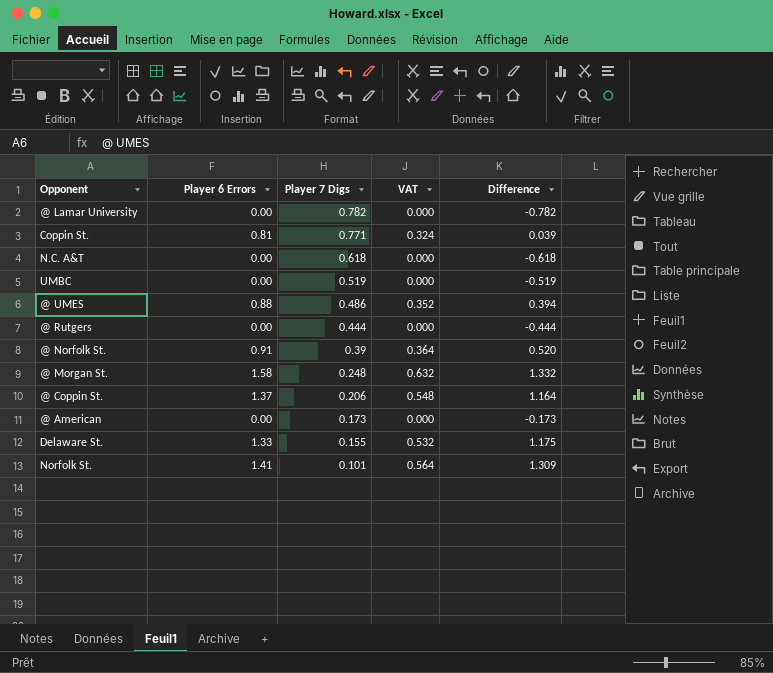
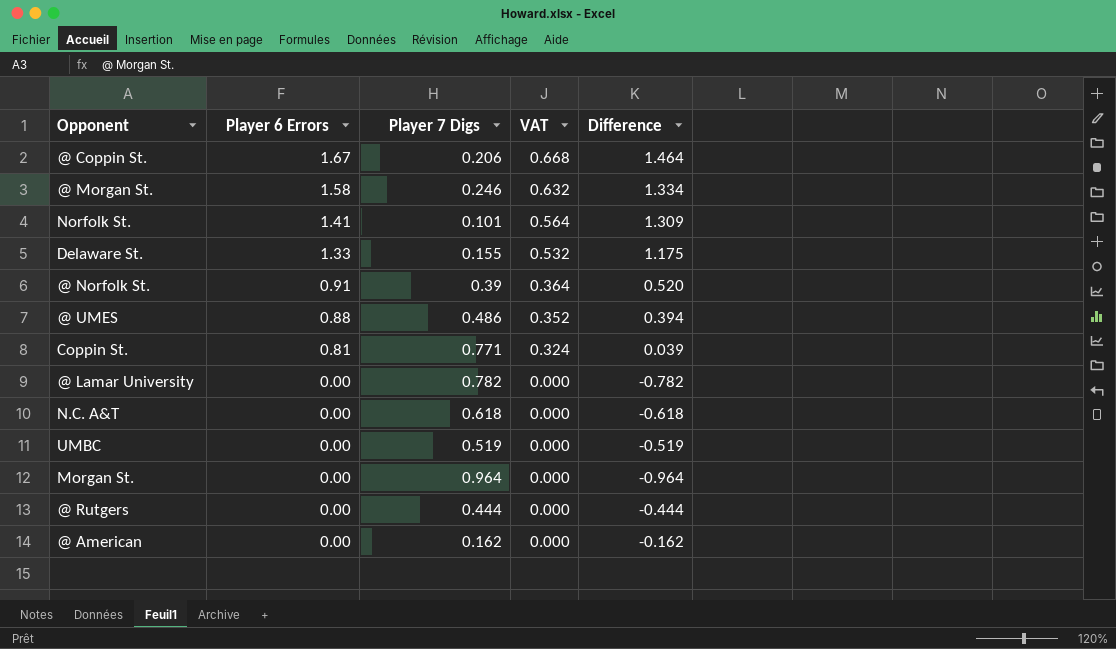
row order: Player 7 Digs descending -> Player 6 Errors descending
@ Coppin St. | Player 6 Errors: 1.37 -> 1.67
@ Coppin St. | VAT: 0.548 -> 0.668
@ Coppin St. | Difference: 1.164 -> 1.464
@ Morgan St. | Player 7 Digs: 0.248 -> 0.246
@ Morgan St. | Difference: 1.332 -> 1.334
row Morgan St.: none -> 0.00 | 0.964 | 0.000 | -0.964
@ American | Player 7 Digs: 0.173 -> 0.162
@ American | Difference: -0.173 -> -0.162

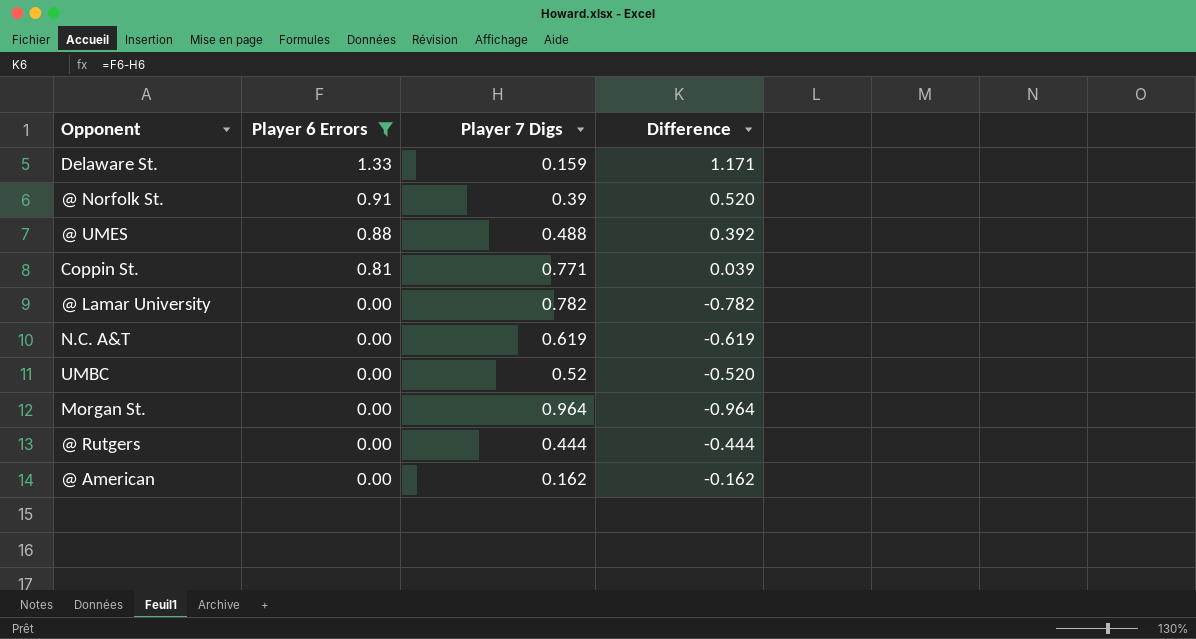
filter: none -> Player 6 Errors <= 1.33
column VAT | formula: [Player 6 Errors] * 0.4 -> none
Delaware St. | Player 7 Digs: 0.155 -> 0.159
Delaware St. | Difference: 1.175 -> 1.171
@ UMES | Player 7 Digs: 0.486 -> 0.488
@ UMES | Difference: 0.394 -> 0.392
N.C. A&T | Player 7 Digs: 0.618 -> 0.619
N.C. A&T | Difference: -0.618 -> -0.619
UMBC | Player 7 Digs: 0.519 -> 0.52
UMBC | Difference: -0.519 -> -0.520

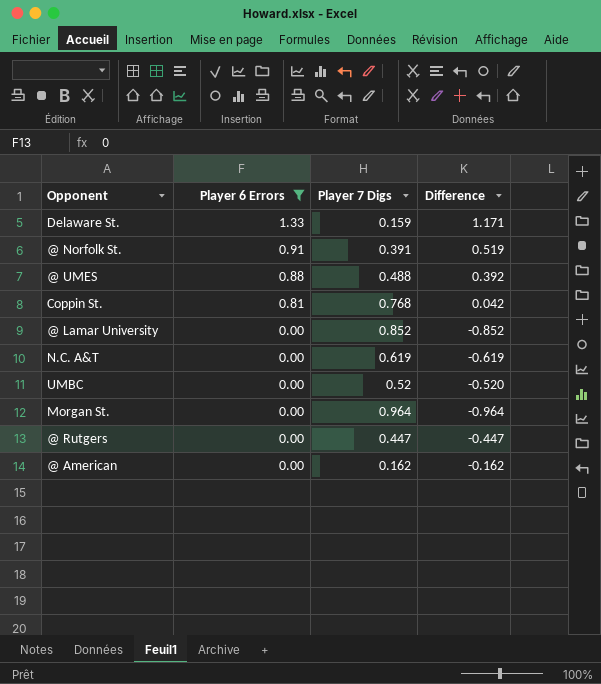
@ Norfolk St. | Player 7 Digs: 0.39 -> 0.391
@ Norfolk St. | Difference: 0.520 -> 0.519
Coppin St. | Player 7 Digs: 0.771 -> 0.768
Coppin St. | Difference: 0.039 -> 0.042
@ Lamar University | Player 7 Digs: 0.782 -> 0.852
@ Lamar University | Difference: -0.782 -> -0.852
@ Rutgers | Player 7 Digs: 0.444 -> 0.447
@ Rutgers | Difference: -0.444 -> -0.447

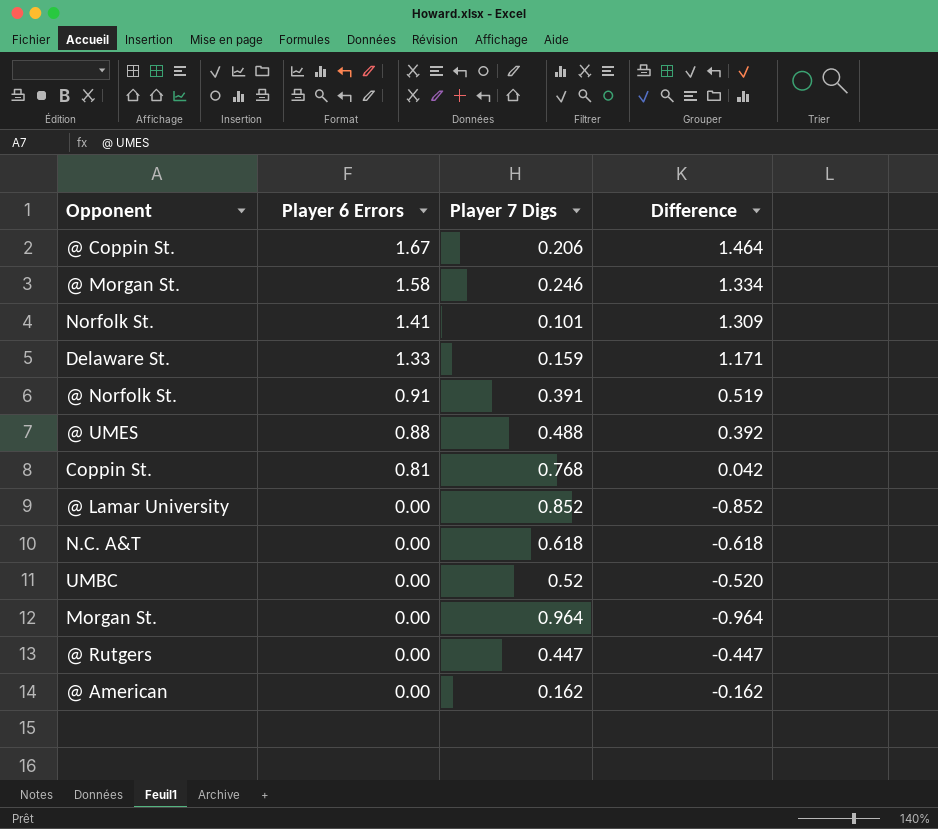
filter: Player 6 Errors <= 1.33 -> none
N.C. A&T | Player 7 Digs: 0.619 -> 0.618
N.C. A&T | Difference: -0.619 -> -0.618

